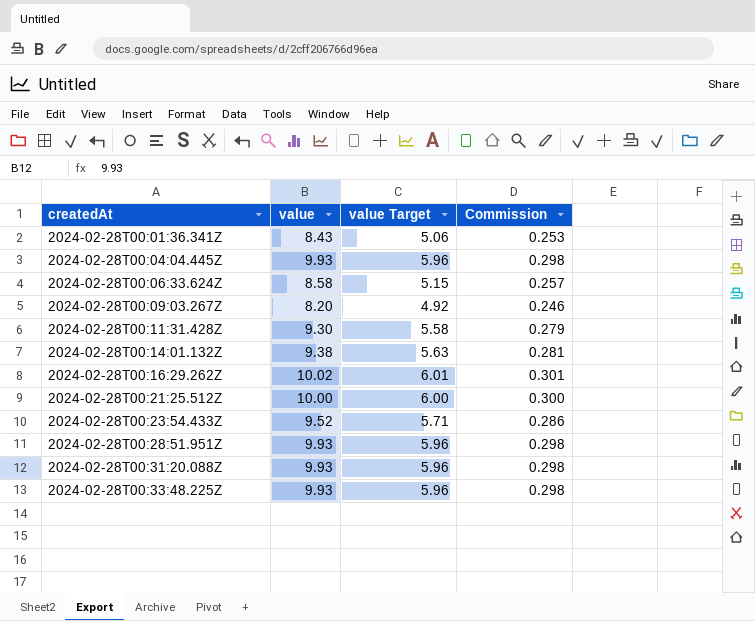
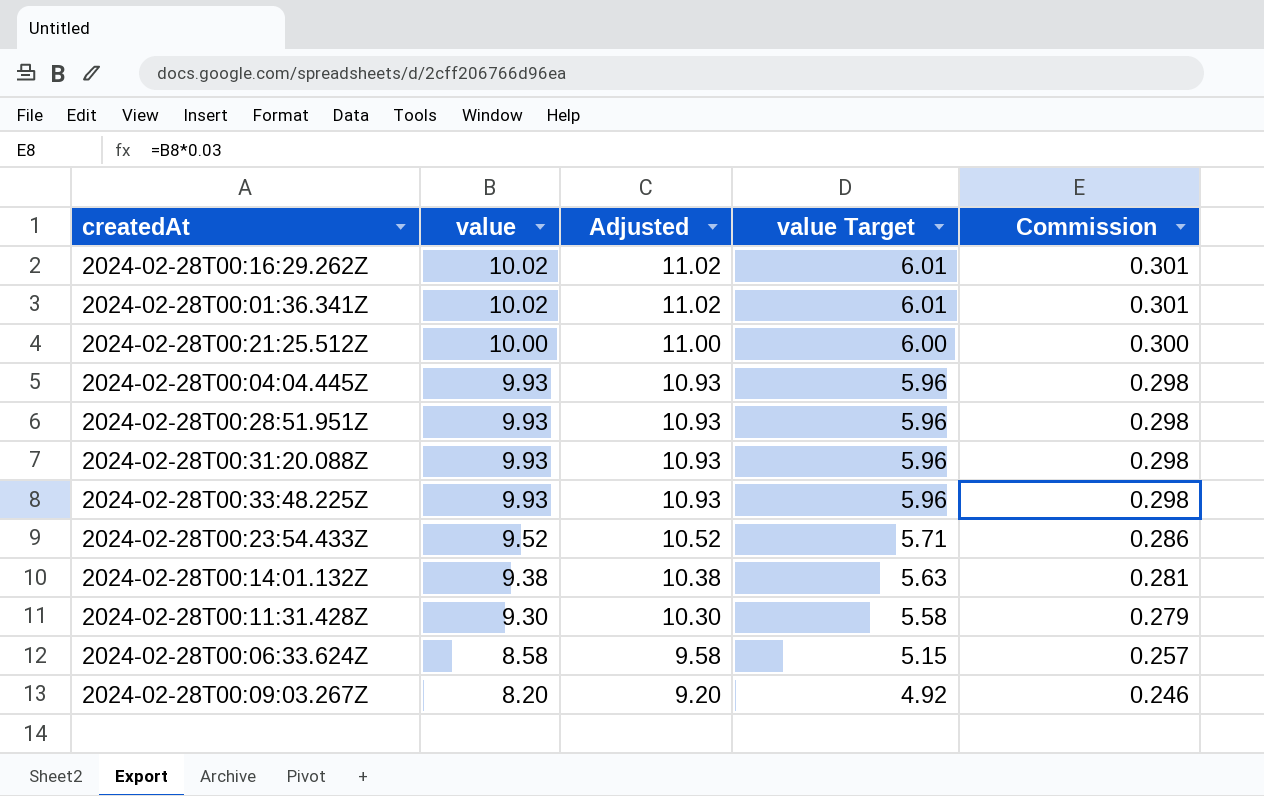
row order: createdAt ascending -> value descending
column Adjusted | formula: none -> [value] + 1
2024-02-28T00:01:36.341Z | value: 8.43 -> 10.02
2024-02-28T00:01:36.341Z | value Target: 5.06 -> 6.01
2024-02-28T00:01:36.341Z | Commission: 0.253 -> 0.301

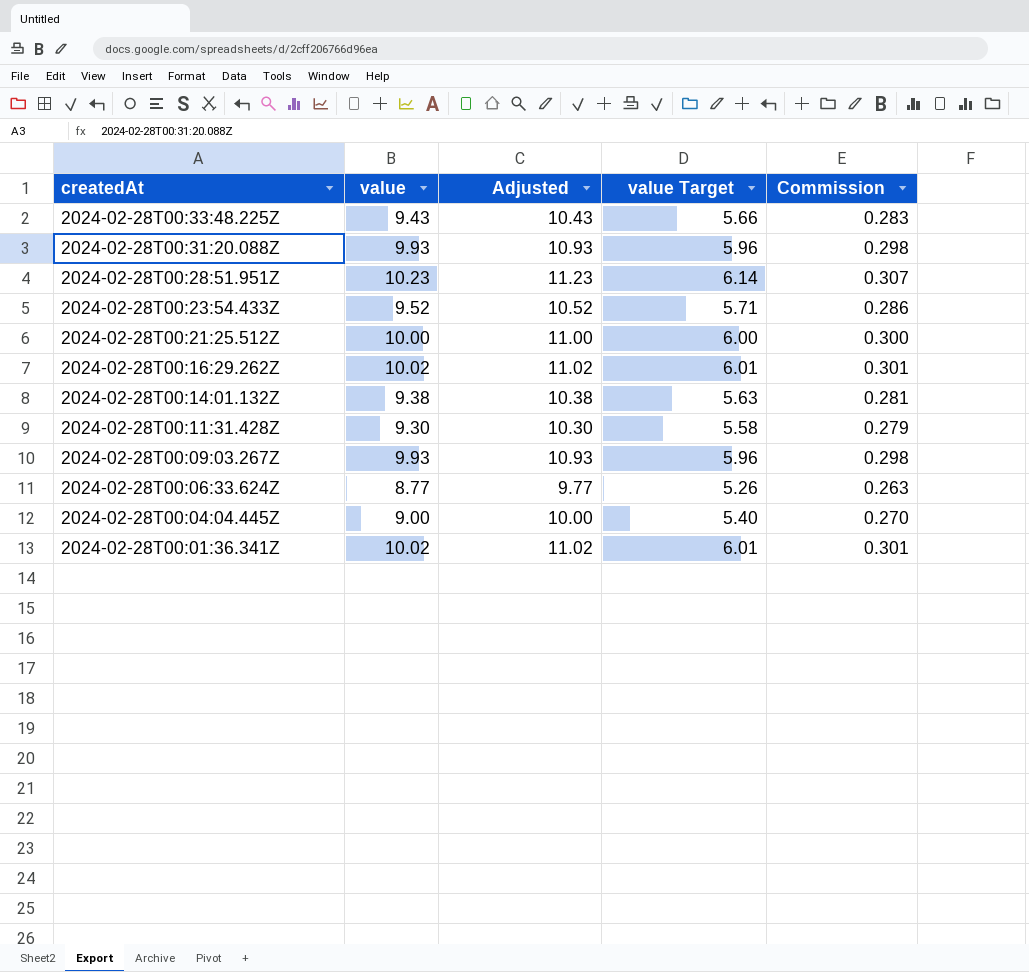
row order: value descending -> createdAt descending
2024-02-28T00:33:48.225Z | value: 9.93 -> 9.43
2024-02-28T00:33:48.225Z | Adjusted: 10.93 -> 10.43
2024-02-28T00:33:48.225Z | value Target: 5.96 -> 5.66
2024-02-28T00:33:48.225Z | Commission: 0.298 -> 0.283
2024-02-28T00:28:51.951Z | value: 9.93 -> 10.23
2024-02-28T00:28:51.951Z | Adjusted: 10.93 -> 11.23
2024-02-28T00:28:51.951Z | value Target: 5.96 -> 6.14
2024-02-28T00:28:51.951Z | Commission: 0.298 -> 0.307
2024-02-28T00:09:03.267Z | value: 8.20 -> 9.93
2024-02-28T00:09:03.267Z | Adjusted: 9.20 -> 10.93
2024-02-28T00:09:03.267Z | value Target: 4.92 -> 5.96
2024-02-28T00:09:03.267Z | Commission: 0.246 -> 0.298
2024-02-28T00:06:33.624Z | value: 8.58 -> 8.77
2024-02-28T00:06:33.624Z | Adjusted: 9.58 -> 9.77
2024-02-28T00:06:33.624Z | value Target: 5.15 -> 5.26
2024-02-28T00:06:33.624Z | Commission: 0.257 -> 0.263
2024-02-28T00:04:04.445Z | value: 9.93 -> 9.00
2024-02-28T00:04:04.445Z | Adjusted: 10.93 -> 10.00
2024-02-28T00:04:04.445Z | value Target: 5.96 -> 5.40
2024-02-28T00:04:04.445Z | Commission: 0.298 -> 0.270

